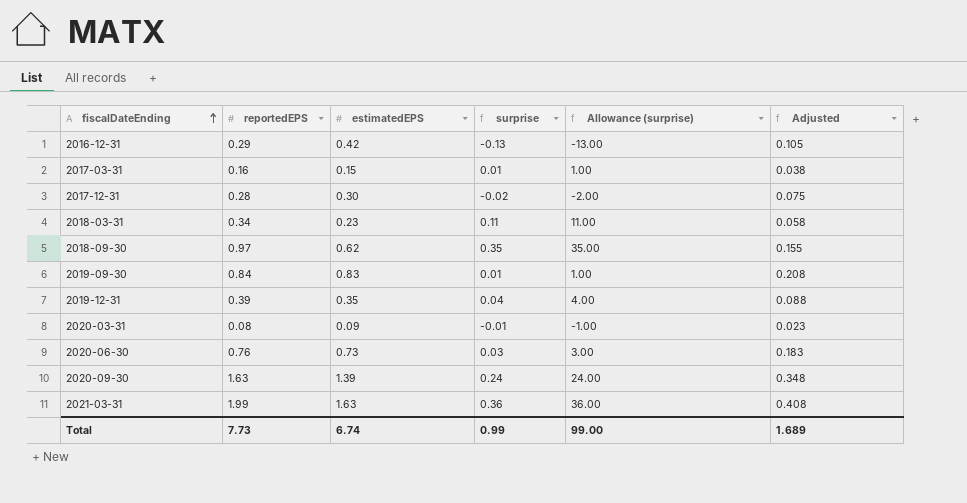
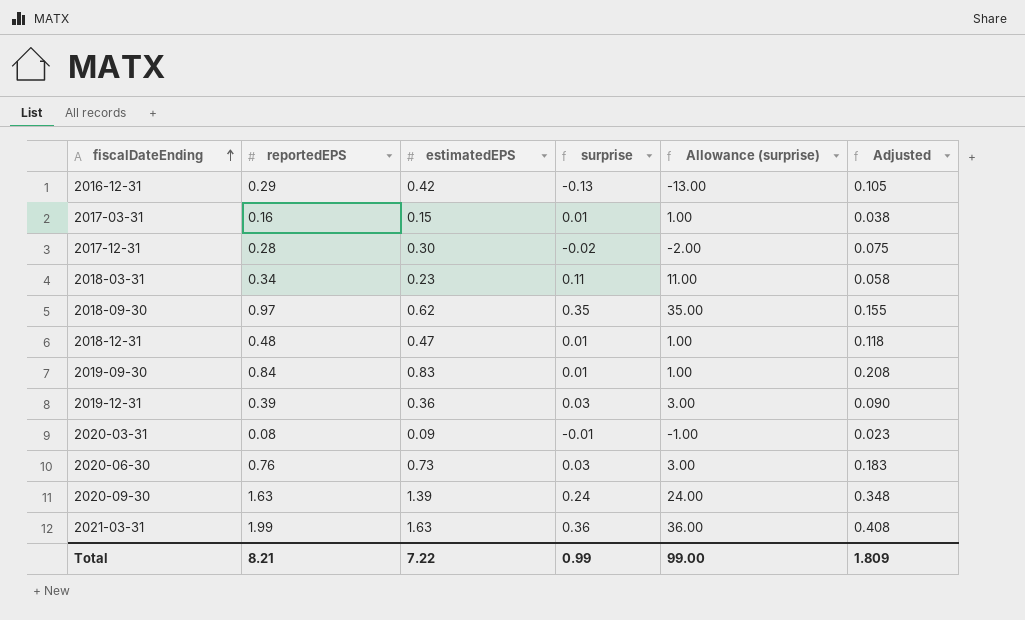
row 2018-12-31: none -> 0.48 | 0.47 | 0.01 | 1.00 | 0.118
2019-12-31 | estimatedEPS: 0.35 -> 0.36
2019-12-31 | surprise: 0.04 -> 0.03
2019-12-31 | Allowance (surprise): 4.00 -> 3.00
2019-12-31 | Adjusted: 0.088 -> 0.090
Total | reportedEPS: 7.73 -> 8.21
Total | estimatedEPS: 6.74 -> 7.22
Total | Adjusted: 1.689 -> 1.809

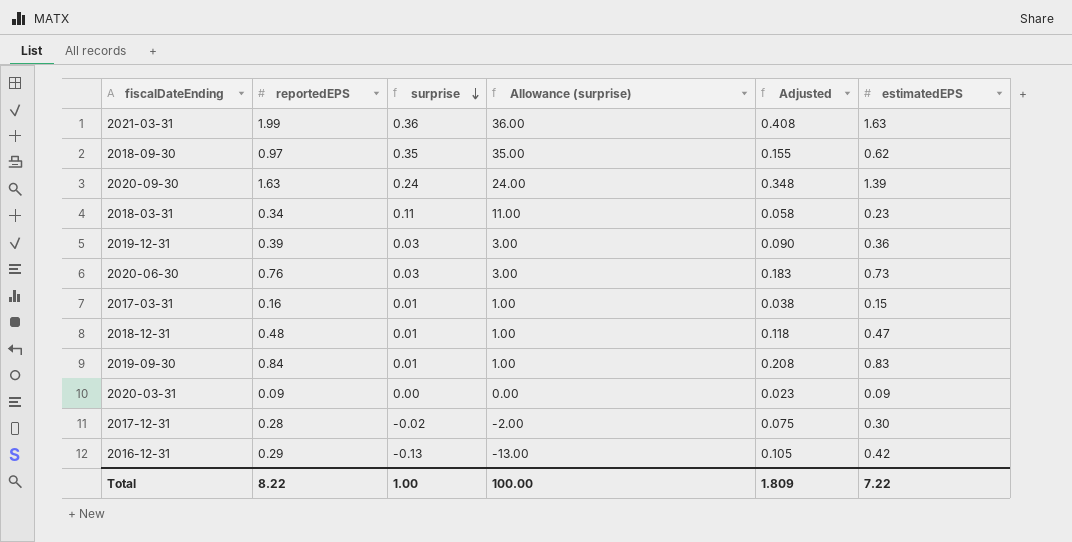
row order: fiscalDateEnding ascending -> surprise descending
column estimatedEPS | position: 3 -> 6
2020-03-31 | reportedEPS: 0.08 -> 0.09
2020-03-31 | surprise: -0.01 -> 0.00
2020-03-31 | Allowance (surprise): -1.00 -> 0.00
Total | reportedEPS: 8.21 -> 8.22
Total | surprise: 0.99 -> 1.00
Total | Allowance (surprise): 99.00 -> 100.00

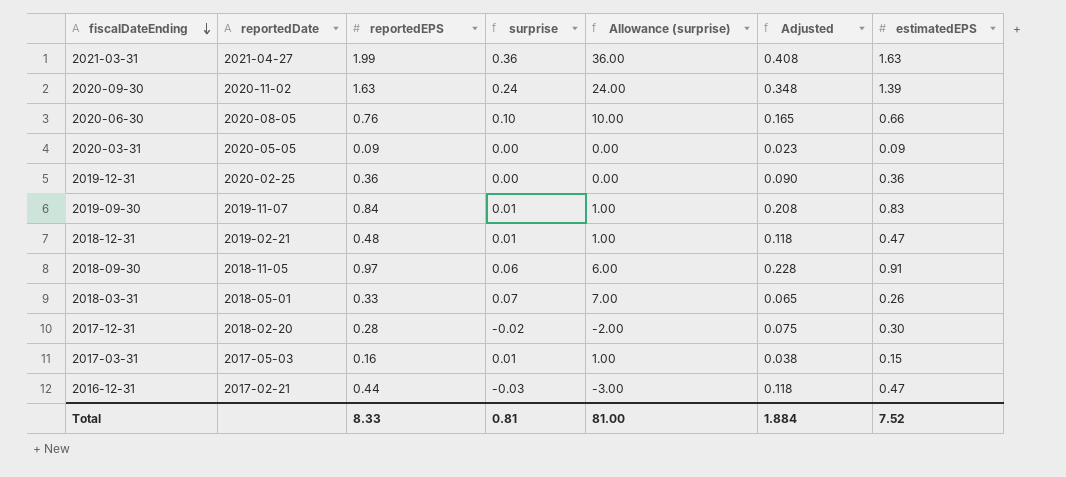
row order: surprise descending -> fiscalDateEnding descending
column reportedDate | position: none -> 2
2020-06-30 | surprise: 0.03 -> 0.10
2020-06-30 | Allowance (surprise): 3.00 -> 10.00
2020-06-30 | Adjusted: 0.183 -> 0.165
2020-06-30 | estimatedEPS: 0.73 -> 0.66
2019-12-31 | reportedEPS: 0.39 -> 0.36
2019-12-31 | surprise: 0.03 -> 0.00
2019-12-31 | Allowance (surprise): 3.00 -> 0.00
2018-09-30 | surprise: 0.35 -> 0.06
2018-09-30 | Allowance (surprise): 35.00 -> 6.00
2018-09-30 | Adjusted: 0.155 -> 0.228
2018-09-30 | estimatedEPS: 0.62 -> 0.91
2018-03-31 | reportedEPS: 0.34 -> 0.33
2018-03-31 | surprise: 0.11 -> 0.07
2018-03-31 | Allowance (surprise): 11.00 -> 7.00
2018-03-31 | Adjusted: 0.058 -> 0.065
2018-03-31 | estimatedEPS: 0.23 -> 0.26
2016-12-31 | reportedEPS: 0.29 -> 0.44
2016-12-31 | surprise: -0.13 -> -0.03
2016-12-31 | Allowance (surprise): -13.00 -> -3.00
2016-12-31 | Adjusted: 0.105 -> 0.118
2016-12-31 | estimatedEPS: 0.42 -> 0.47
Total | reportedEPS: 8.22 -> 8.33
Total | surprise: 1.00 -> 0.81
Total | Allowance (surprise): 100.00 -> 81.00
Total | Adjusted: 1.809 -> 1.884
Total | estimatedEPS: 7.22 -> 7.52

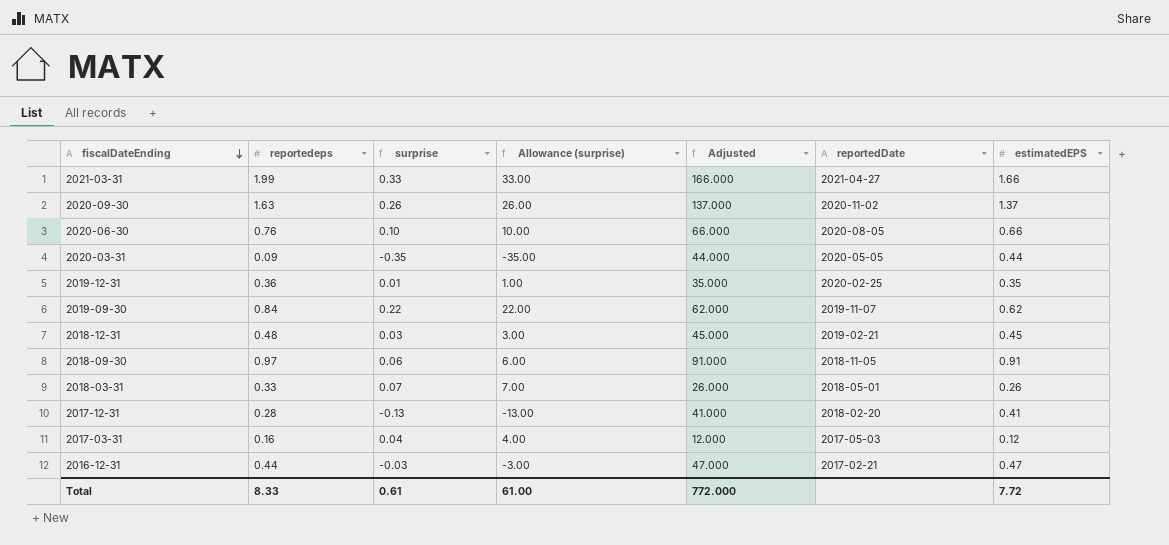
column name: reportedEPS -> reportedeps
column Adjusted | formula: [estimatedEPS] * 0.25 -> [estimatedEPS] * 100
column reportedDate | position: 2 -> 6
2021-03-31 | surprise: 0.36 -> 0.33
2021-03-31 | Allowance (surprise): 36.00 -> 33.00
2021-03-31 | estimatedEPS: 1.63 -> 1.66
2020-09-30 | surprise: 0.24 -> 0.26
2020-09-30 | Allowance (surprise): 24.00 -> 26.00
2020-09-30 | estimatedEPS: 1.39 -> 1.37
2020-03-31 | surprise: 0.00 -> -0.35
2020-03-31 | Allowance (surprise): 0.00 -> -35.00
2020-03-31 | estimatedEPS: 0.09 -> 0.44
2019-12-31 | surprise: 0.00 -> 0.01
2019-12-31 | Allowance (surprise): 0.00 -> 1.00
2019-12-31 | estimatedEPS: 0.36 -> 0.35
2019-09-30 | surprise: 0.01 -> 0.22
2019-09-30 | Allowance (surprise): 1.00 -> 22.00
2019-09-30 | estimatedEPS: 0.83 -> 0.62
2018-12-31 | surprise: 0.01 -> 0.03
2018-12-31 | Allowance (surprise): 1.00 -> 3.00
2018-12-31 | estimatedEPS: 0.47 -> 0.45
2017-12-31 | surprise: -0.02 -> -0.13
2017-12-31 | Allowance (surprise): -2.00 -> -13.00
2017-12-31 | estimatedEPS: 0.30 -> 0.41
2017-03-31 | surprise: 0.01 -> 0.04
2017-03-31 | Allowance (surprise): 1.00 -> 4.00
2017-03-31 | estimatedEPS: 0.15 -> 0.12
Total | surprise: 0.81 -> 0.61
Total | Allowance (surprise): 81.00 -> 61.00
Total | Adjusted: 1.884 -> 772.000
Total | estimatedEPS: 7.52 -> 7.72

